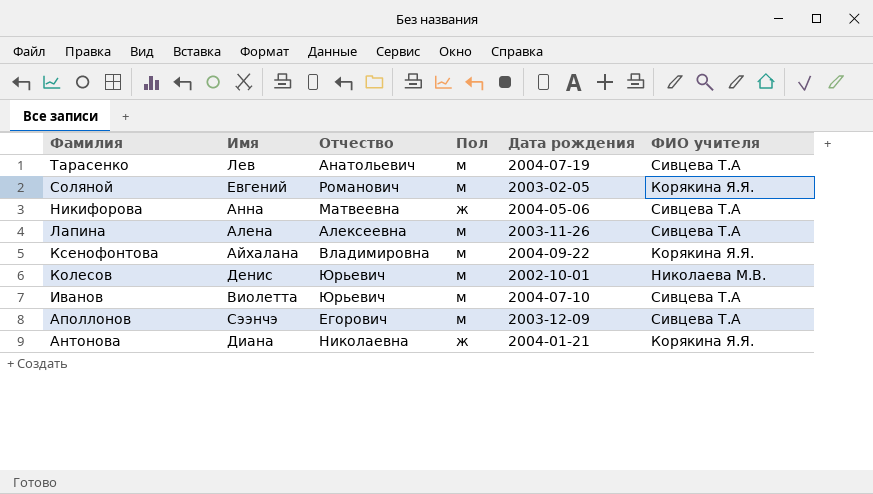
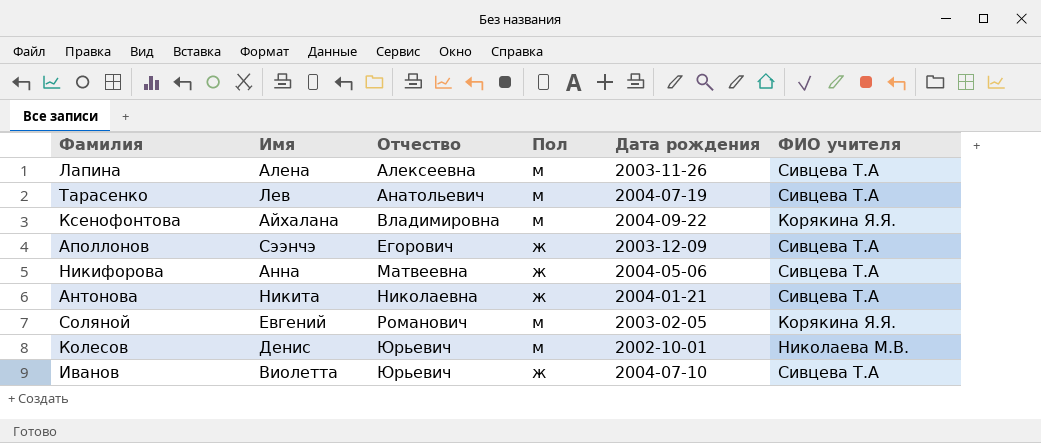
row order: Фамилия descending -> Отчество ascending
Аполлонов | Пол: м -> ж
Антонова | Имя: Диана -> Никита
Антонова | ФИО учителя: Корякина Я.Я. -> Сивцева Т.А
Иванов | Пол: м -> ж

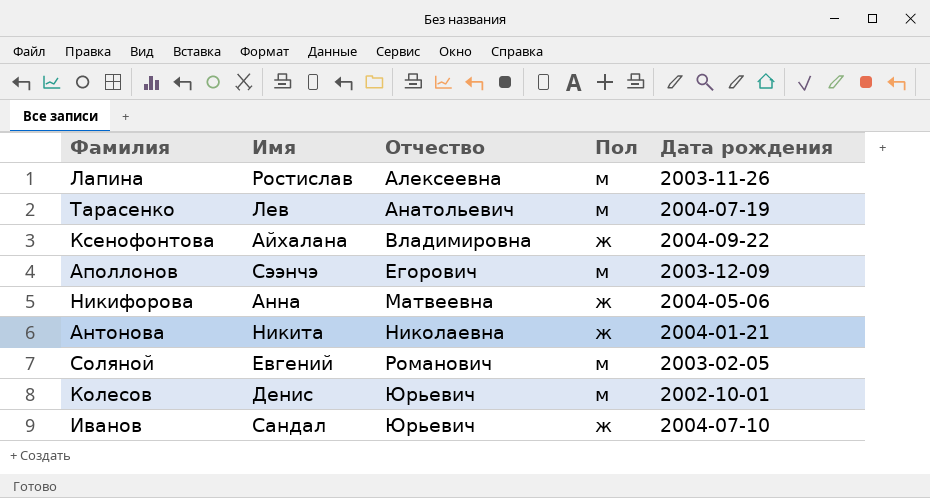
column ФИО учителя | position: 6 -> none
Лапина | Имя: Алена -> Ростислав
Ксенофонтова | Пол: м -> ж
Аполлонов | Пол: ж -> м
Иванов | Имя: Виолетта -> Сандал

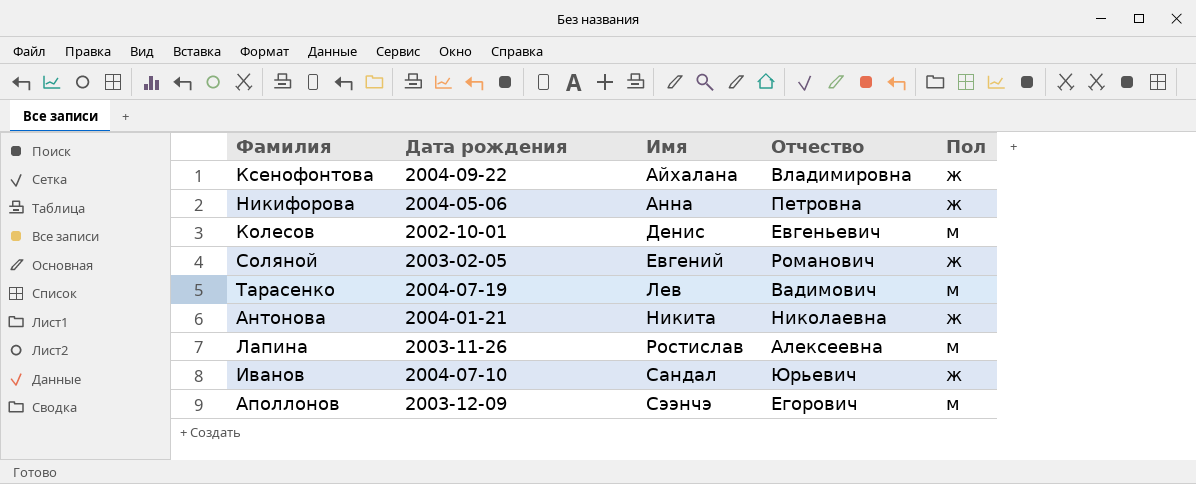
row order: Отчество ascending -> Имя ascending
column Дата рождения | position: 5 -> 2
Никифорова | Отчество: Матвеевна -> Петровна
Колесов | Отчество: Юрьевич -> Евгеньевич
Соляной | Пол: м -> ж
Тарасенко | Отчество: Анатольевич -> Вадимович

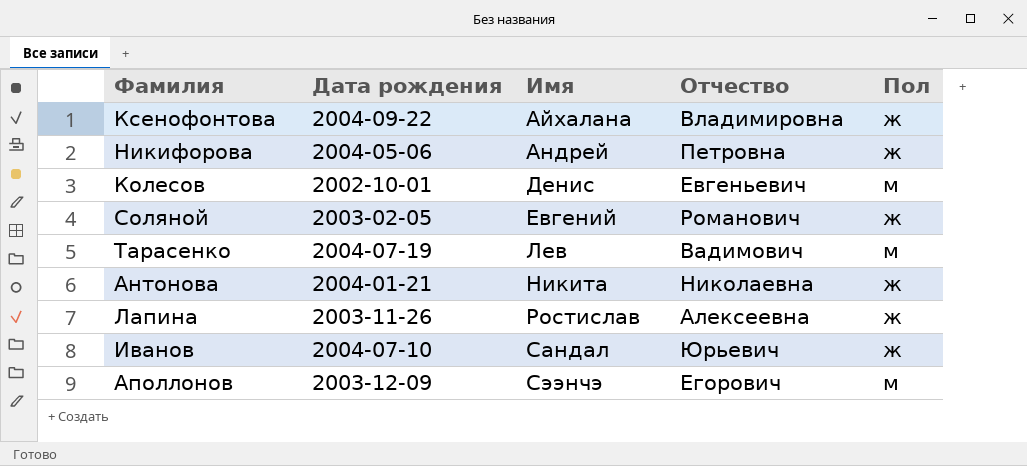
Никифорова | Имя: Анна -> Андрей
Лапина | Пол: м -> ж

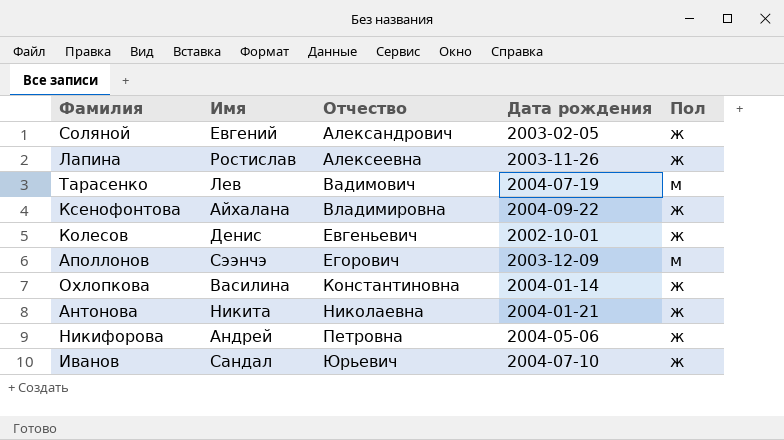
row order: Имя ascending -> Отчество ascending
column Дата рождения | position: 2 -> 4
Соляной | Отчество: Романович -> Александрович
Колесов | Пол: м -> ж
row Охлопкова: none -> Василина | Константиновна | 2004-01-14 | ж

